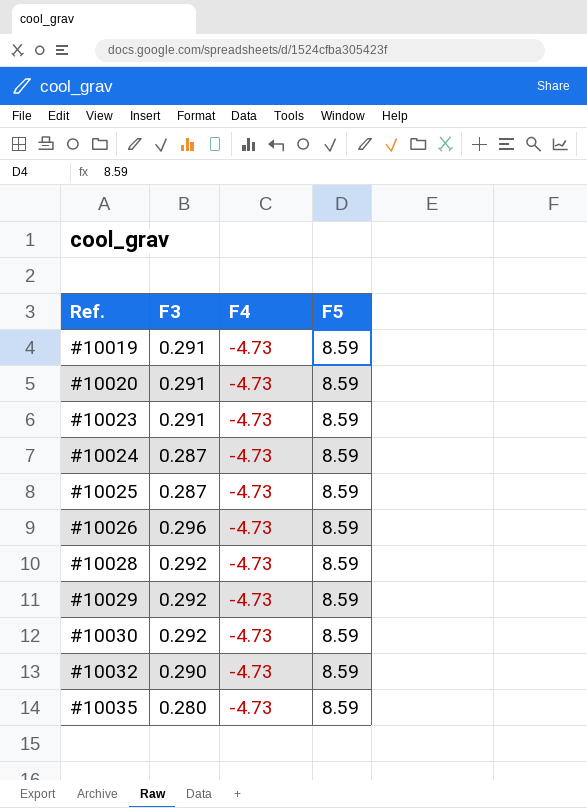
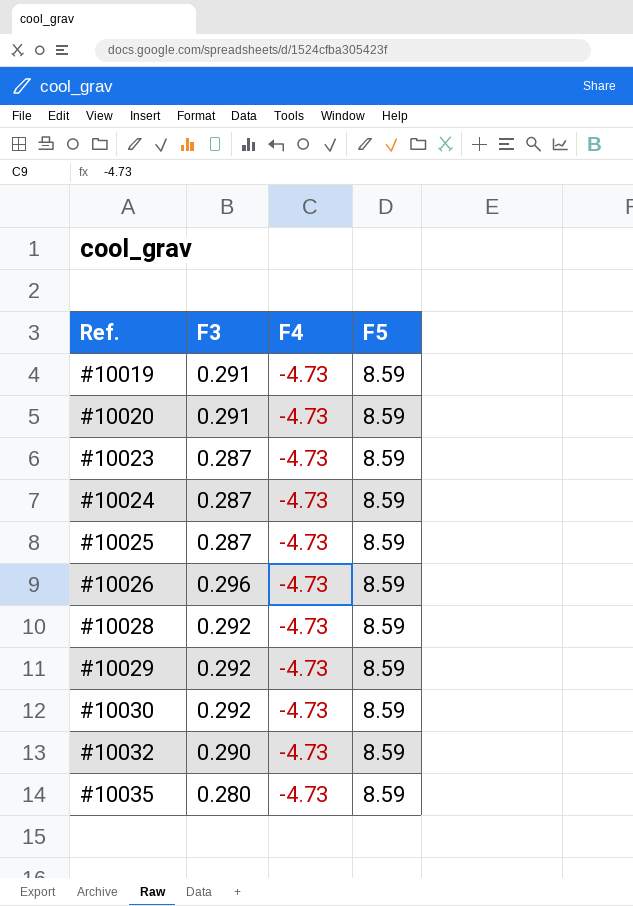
#10023 | F3: 0.291 -> 0.287

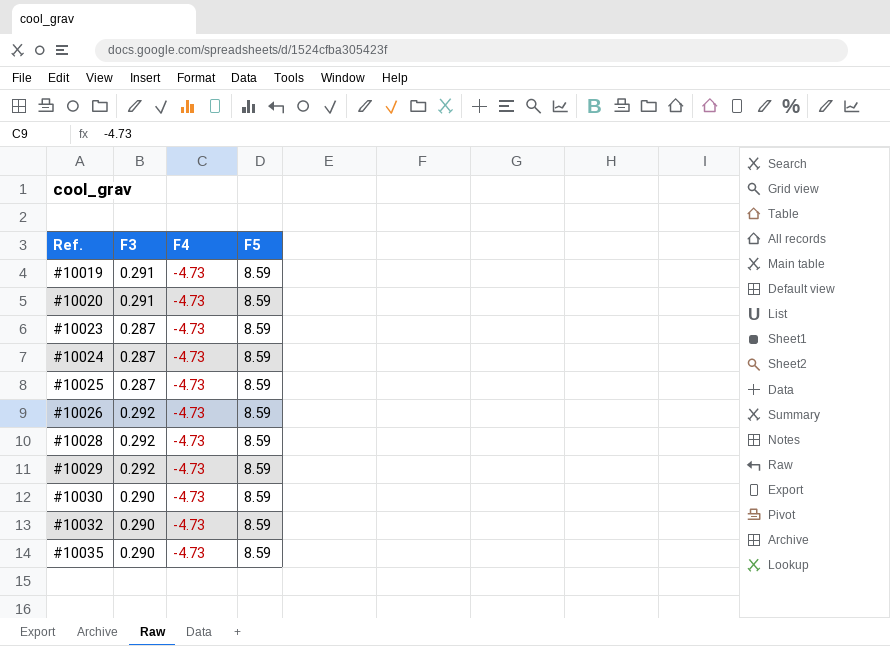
#10026 | F3: 0.296 -> 0.292
#10030 | F3: 0.292 -> 0.290
#10035 | F3: 0.280 -> 0.290

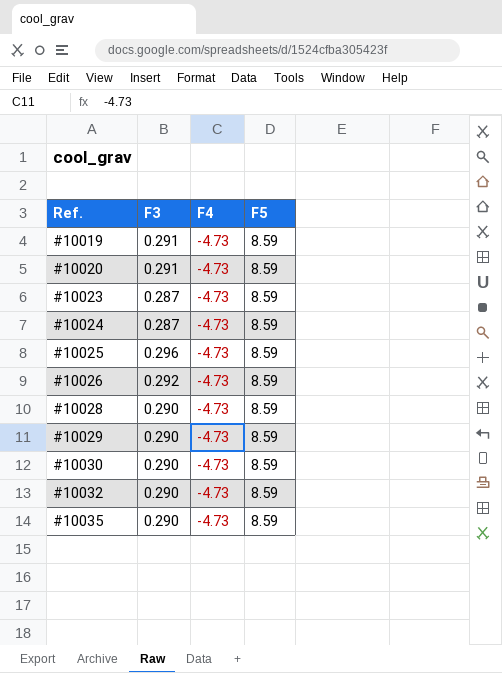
#10025 | F3: 0.287 -> 0.296
#10028 | F3: 0.292 -> 0.290
#10029 | F3: 0.292 -> 0.290

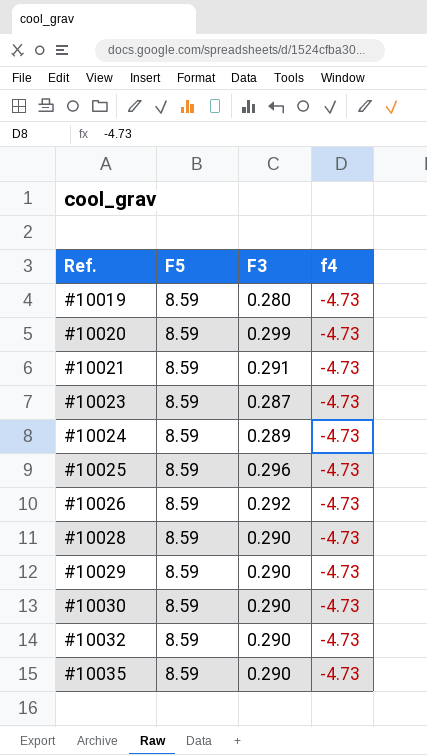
column F5 | position: 4 -> 2
column name: F4 -> f4
#10019 | F3: 0.291 -> 0.280
#10020 | F3: 0.291 -> 0.299
row #10021: none -> 8.59 | 0.291 | -4.73
#10024 | F3: 0.287 -> 0.289

